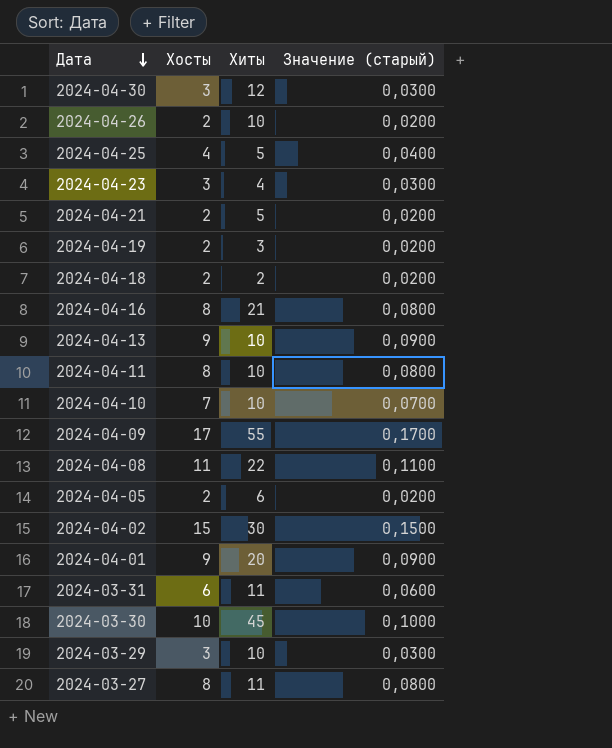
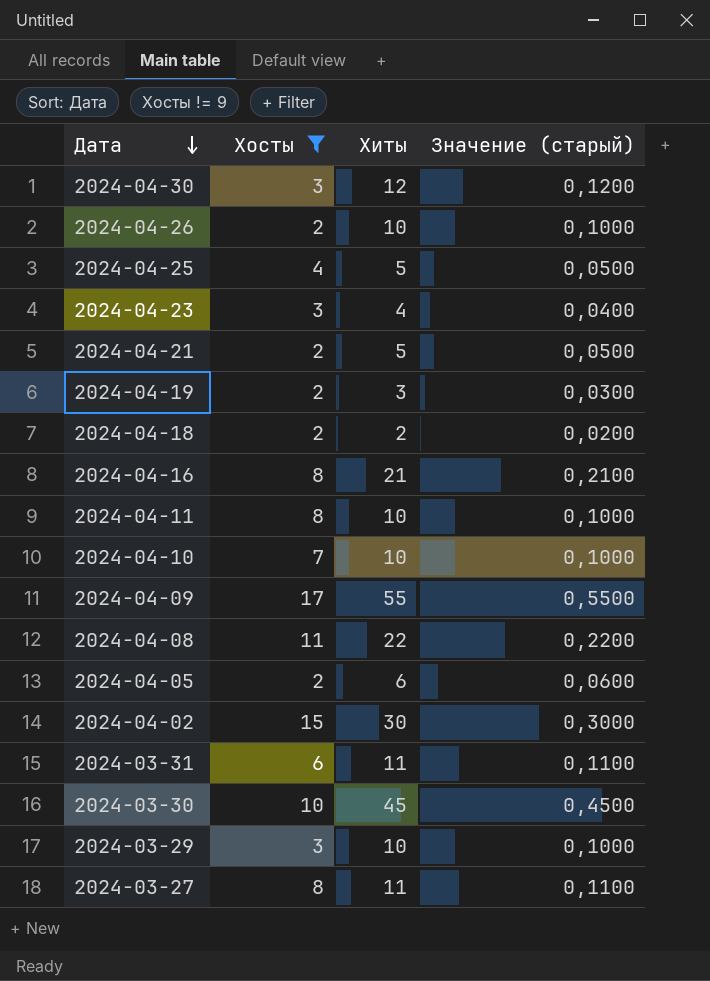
filter: none -> Хосты != 9
column Значение (старый) | formula: [Хосты] * 0,01 -> [Хиты] * 0,01

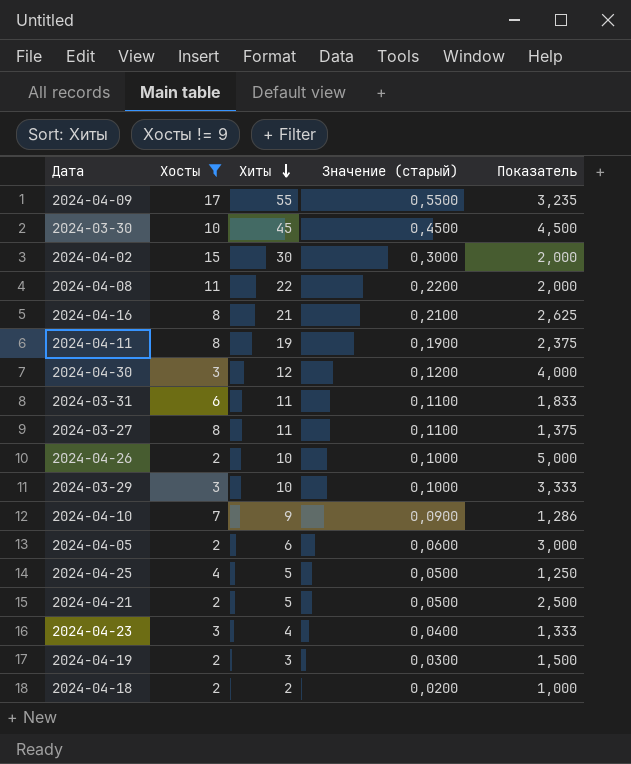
row order: Дата descending -> Хиты descending
column Показатель | formula: none -> [Хиты] / [Хосты]
2024-04-11 | Хиты: 10 -> 19
2024-04-11 | Значение (старый): 0,1000 -> 0,1900
2024-04-10 | Хиты: 10 -> 9
2024-04-10 | Значение (старый): 0,1000 -> 0,0900

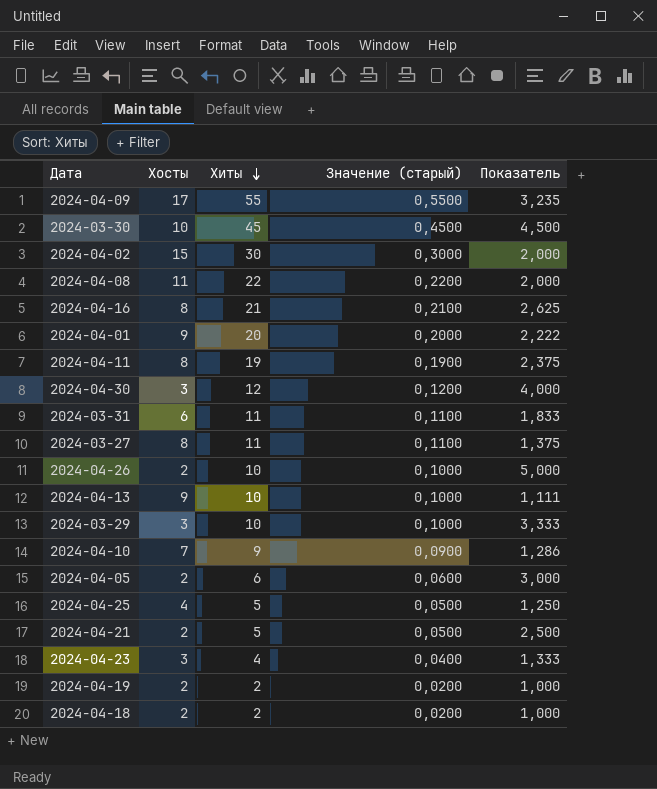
filter: Хосты != 9 -> none
2024-04-19 | Хиты: 3 -> 2
2024-04-19 | Значение (старый): 0,0300 -> 0,0200
2024-04-19 | Показатель: 1,500 -> 1,000

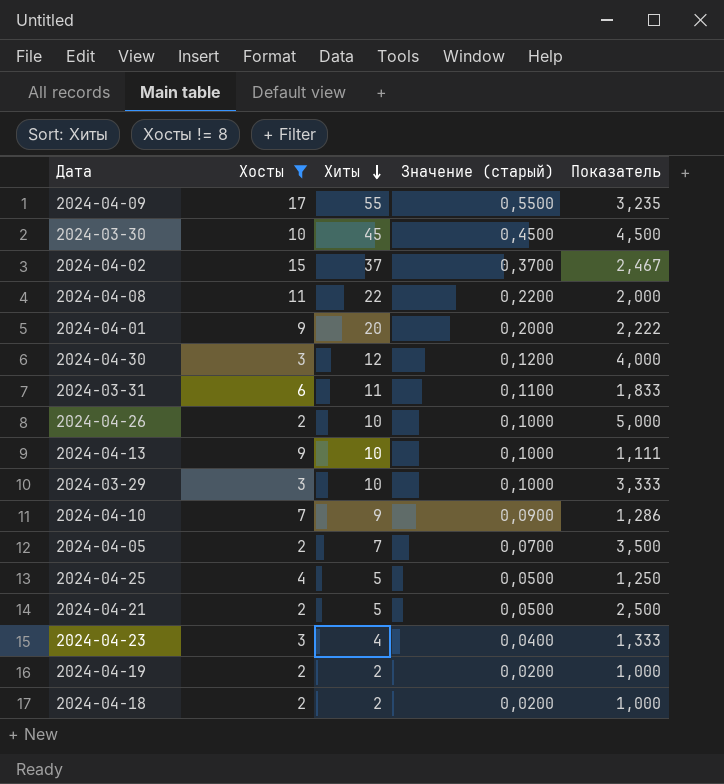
filter: none -> Хосты != 8
2024-04-02 | Хиты: 30 -> 37
2024-04-02 | Значение (старый): 0,3000 -> 0,3700
2024-04-02 | Показатель: 2,000 -> 2,467
2024-04-05 | Хиты: 6 -> 7
2024-04-05 | Значение (старый): 0,0600 -> 0,0700
2024-04-05 | Показатель: 3,000 -> 3,500

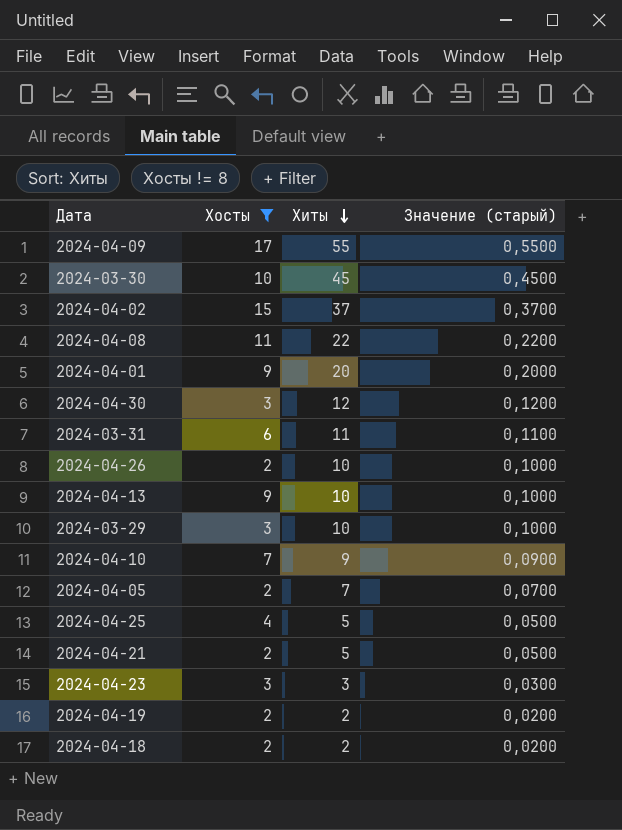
column Показатель | formula: [Хиты] / [Хосты] -> none
2024-04-23 | Хиты: 4 -> 3
2024-04-23 | Значение (старый): 0,0400 -> 0,0300

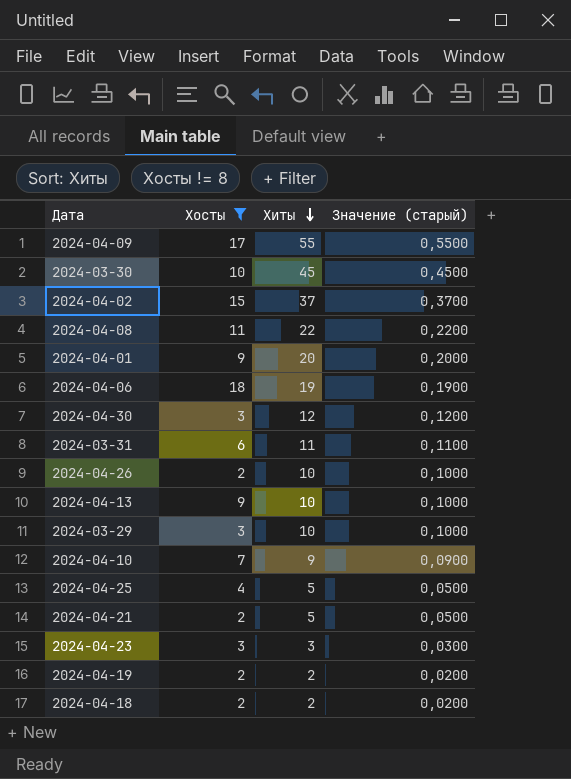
row 2024-04-05: 2 | 7 | 0,0700 -> none
row 2024-04-06: none -> 18 | 19 | 0,1900

